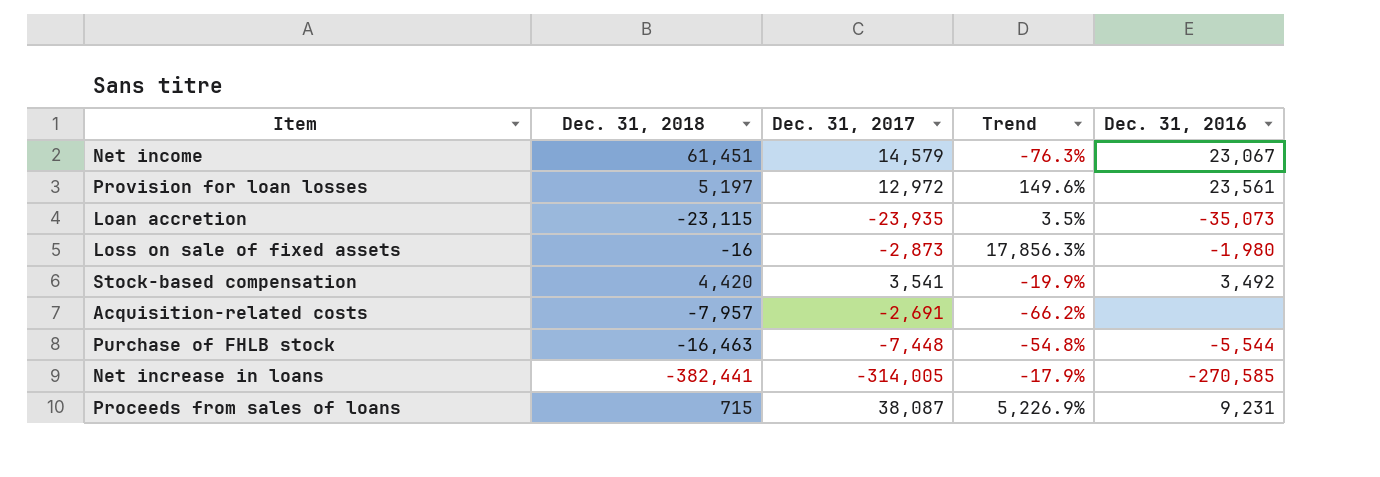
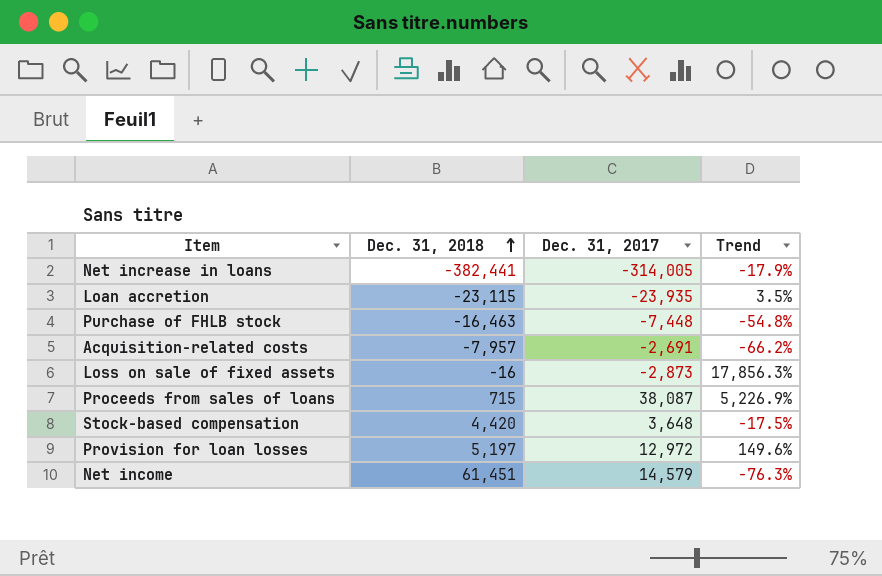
row order: none -> Dec. 31, 2018 ascending
column Dec. 31, 2016 | position: 5 -> none
Stock-based compensation | Dec. 31, 2017: 3,541 -> 3,648
Stock-based compensation | Trend: -19.9% -> -17.5%

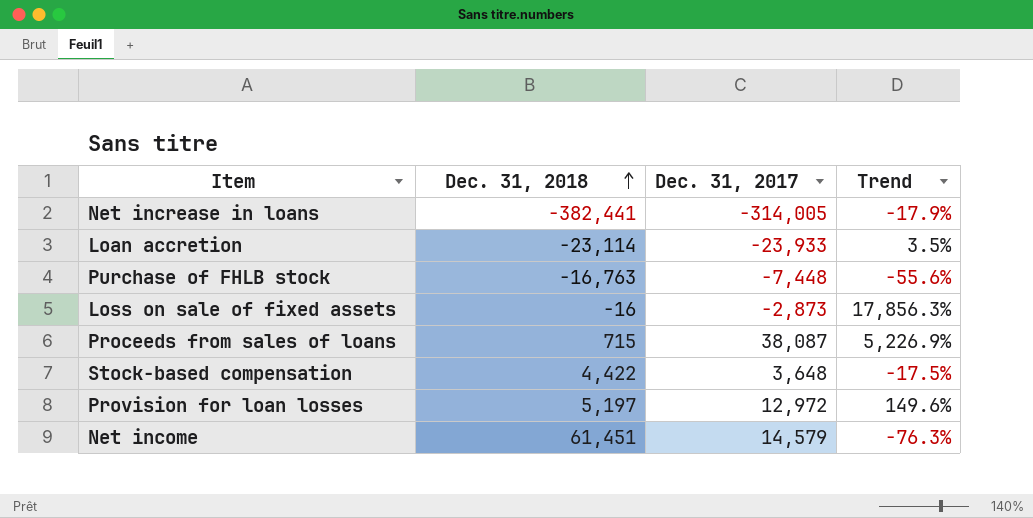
row Acquisition-related costs: -7,957 | -2,691 | -66.2% -> none
Loan accretion | Dec. 31, 2018: -23,115 -> -23,114
Loan accretion | Dec. 31, 2017: -23,935 -> -23,933
Purchase of FHLB stock | Dec. 31, 2018: -16,463 -> -16,763
Purchase of FHLB stock | Trend: -54.8% -> -55.6%
Stock-based compensation | Dec. 31, 2018: 4,420 -> 4,422

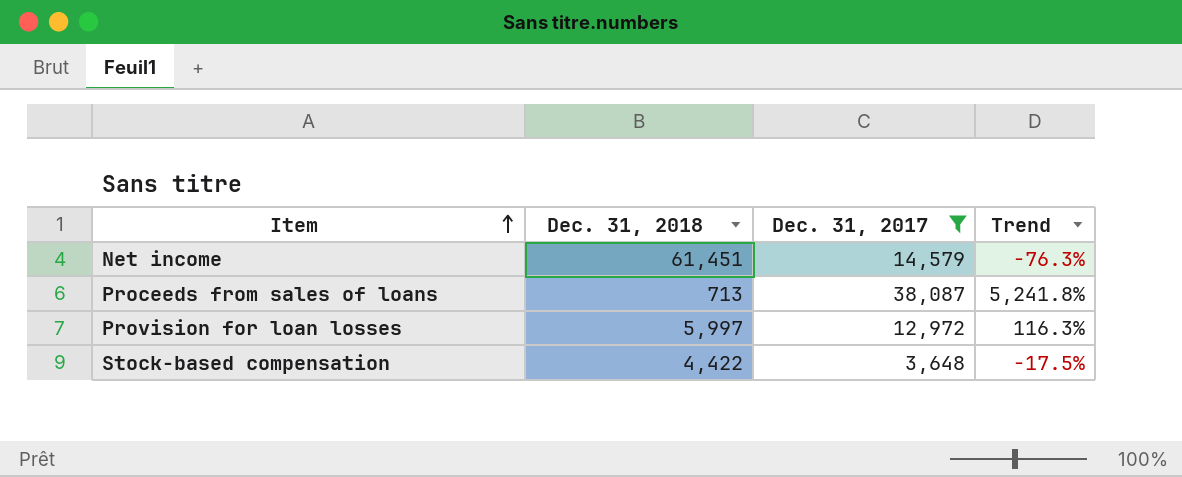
filter: none -> Dec. 31, 2017 >= 3,648
row order: Dec. 31, 2018 ascending -> Item ascending
Proceeds from sales of loans | Dec. 31, 2018: 715 -> 713
Proceeds from sales of loans | Trend: 5,226.9% -> 5,241.8%
Provision for loan losses | Dec. 31, 2018: 5,197 -> 5,997
Provision for loan losses | Trend: 149.6% -> 116.3%

